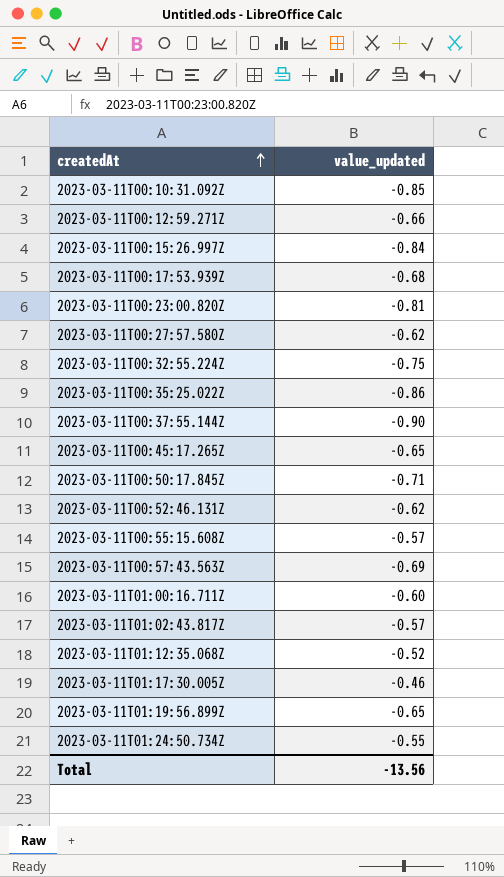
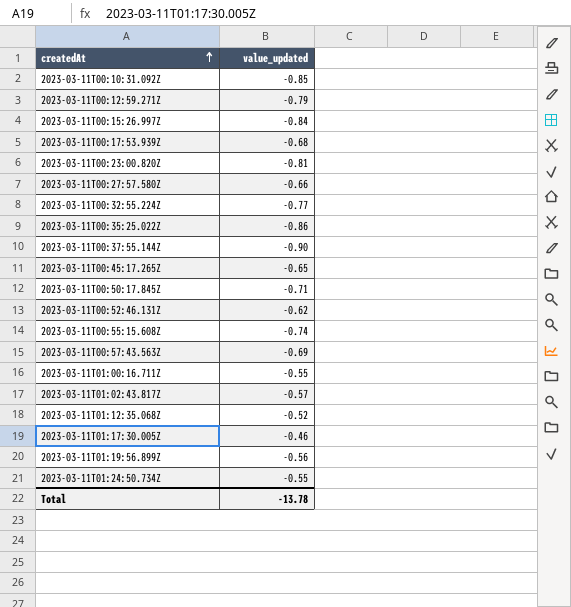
2023-03-11T00:12:59.271Z | value_updated: -0.66 -> -0.79
2023-03-11T00:27:57.580Z | value_updated: -0.62 -> -0.66
2023-03-11T00:32:55.224Z | value_updated: -0.75 -> -0.77
2023-03-11T00:55:15.608Z | value_updated: -0.57 -> -0.74
2023-03-11T01:00:16.711Z | value_updated: -0.60 -> -0.55
2023-03-11T01:19:56.899Z | value_updated: -0.65 -> -0.56
Total | value_updated: -13.56 -> -13.78

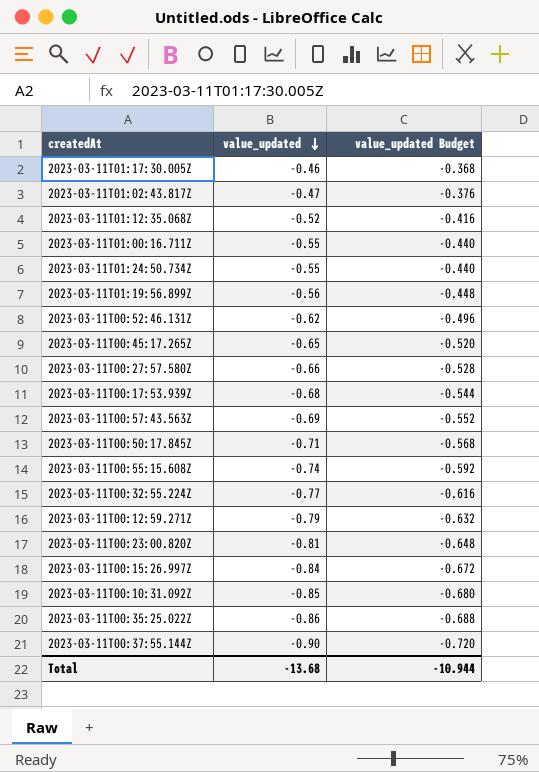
row order: createdAt ascending -> value_updated descending
column value_updated Budget | formula: none -> [value_updated] * 0.8
2023-03-11T01:02:43.817Z | value_updated: -0.57 -> -0.47
Total | value_updated: -13.78 -> -13.68

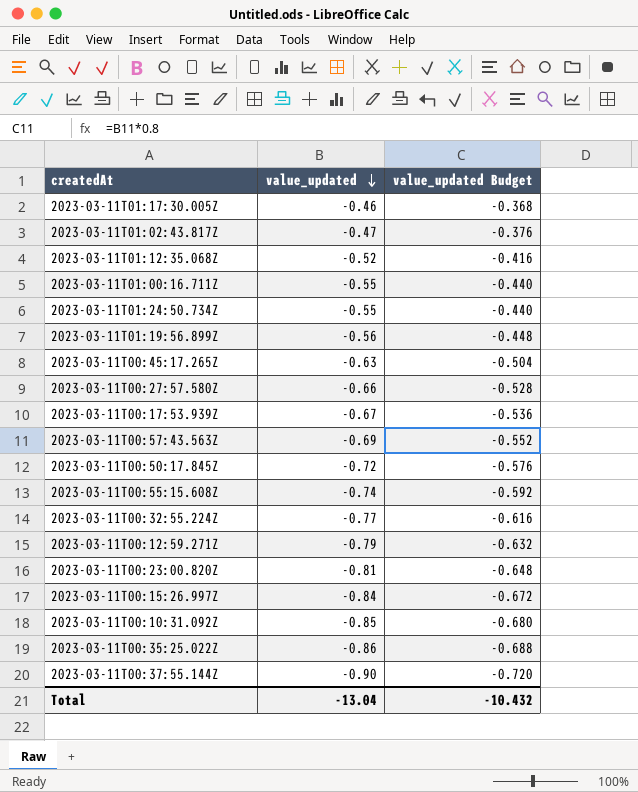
row 2023-03-11T00:52:46.131Z: -0.62 | -0.496 -> none
2023-03-11T00:45:17.265Z | value_updated: -0.65 -> -0.63
2023-03-11T00:45:17.265Z | value_updated Budget: -0.520 -> -0.504
2023-03-11T00:17:53.939Z | value_updated: -0.68 -> -0.67
2023-03-11T00:17:53.939Z | value_updated Budget: -0.544 -> -0.536
2023-03-11T00:50:17.845Z | value_updated: -0.71 -> -0.72
2023-03-11T00:50:17.845Z | value_updated Budget: -0.568 -> -0.576
Total | value_updated: -13.68 -> -13.04
Total | value_updated Budget: -10.944 -> -10.432

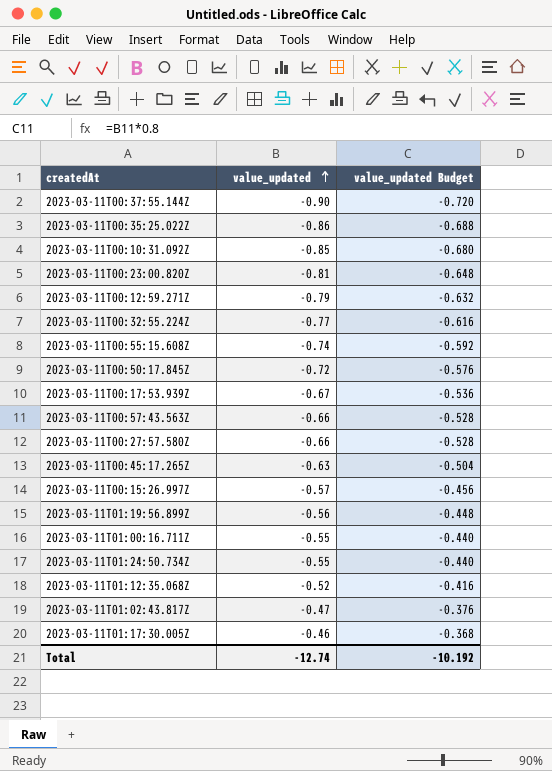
row order: value_updated descending -> value_updated ascending
2023-03-11T00:57:43.563Z | value_updated: -0.69 -> -0.66
2023-03-11T00:57:43.563Z | value_updated Budget: -0.552 -> -0.528
2023-03-11T00:15:26.997Z | value_updated: -0.84 -> -0.57
2023-03-11T00:15:26.997Z | value_updated Budget: -0.672 -> -0.456
Total | value_updated: -13.04 -> -12.74
Total | value_updated Budget: -10.432 -> -10.192

